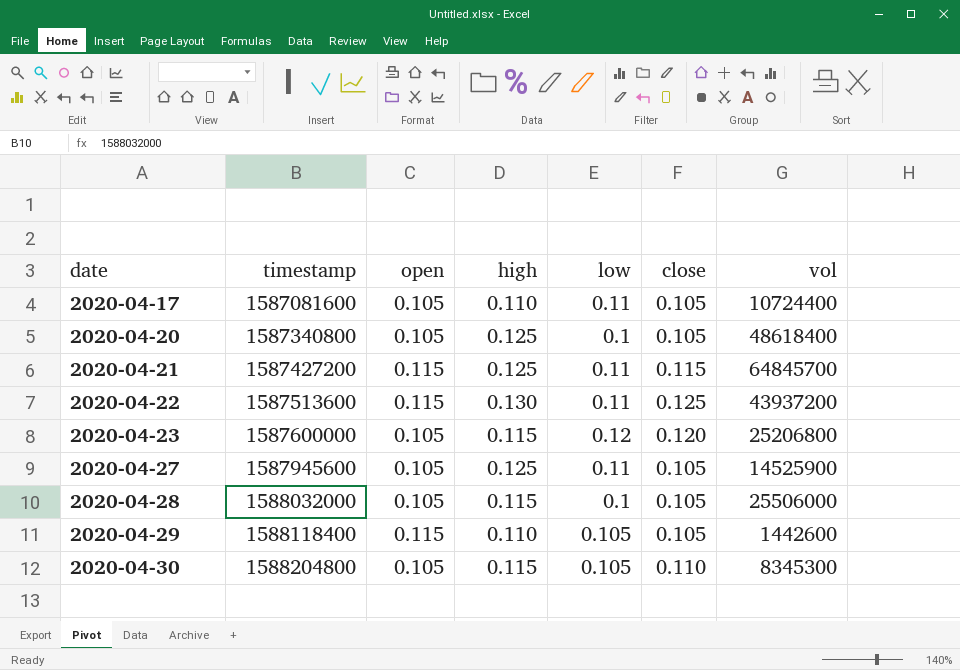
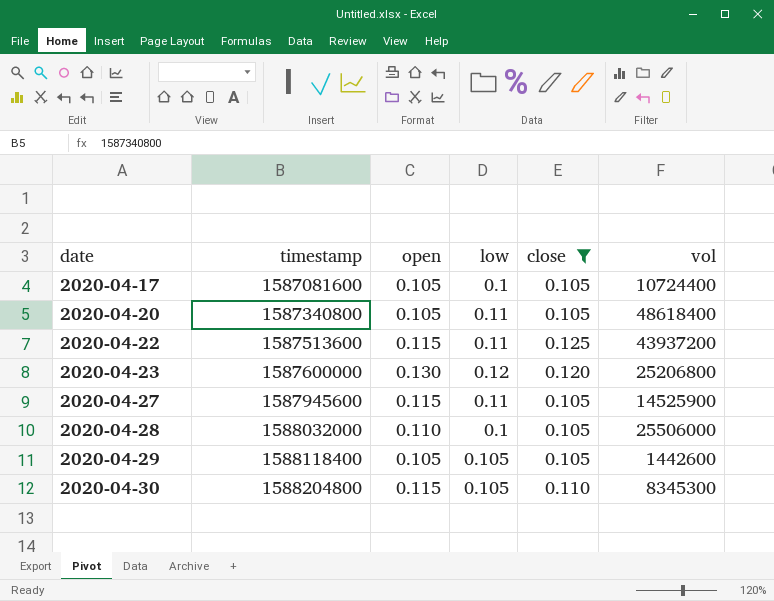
filter: none -> close != 0.115
column high | position: 4 -> none
2020-04-17 | low: 0.11 -> 0.1
2020-04-20 | low: 0.1 -> 0.11
2020-04-23 | open: 0.105 -> 0.130
2020-04-27 | open: 0.105 -> 0.115
2020-04-28 | open: 0.105 -> 0.110
2020-04-29 | open: 0.115 -> 0.105
2020-04-30 | open: 0.105 -> 0.115

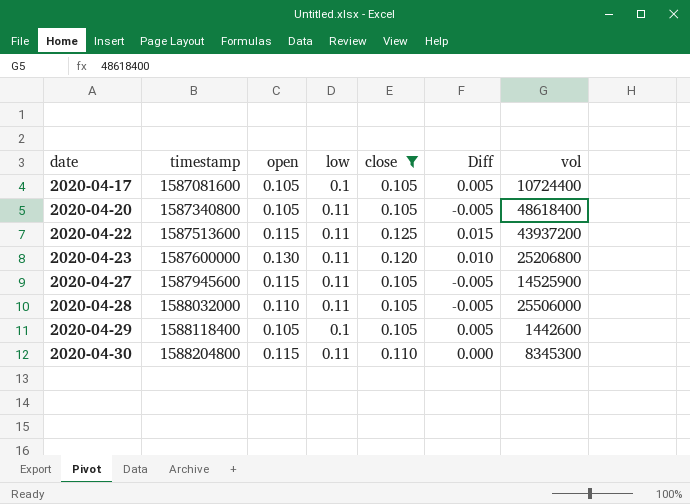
column Diff | formula: none -> [close] - [low]
2020-04-23 | low: 0.12 -> 0.11
2020-04-28 | low: 0.1 -> 0.11
2020-04-29 | low: 0.105 -> 0.1
2020-04-30 | low: 0.105 -> 0.11

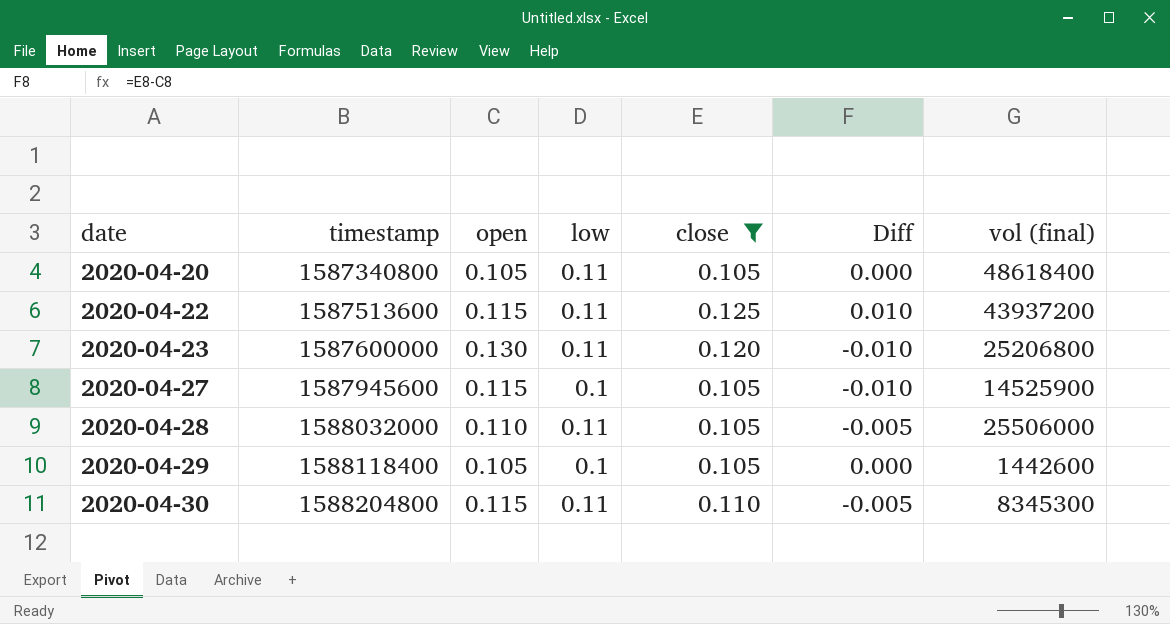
column Diff | formula: [close] - [low] -> [close] - [open]
column name: vol -> vol (final)
row 2020-04-17: 1587081600 | 0.105 | 0.1 | 0.105 | 0.005 | 10724400 -> none
2020-04-27 | low: 0.11 -> 0.1

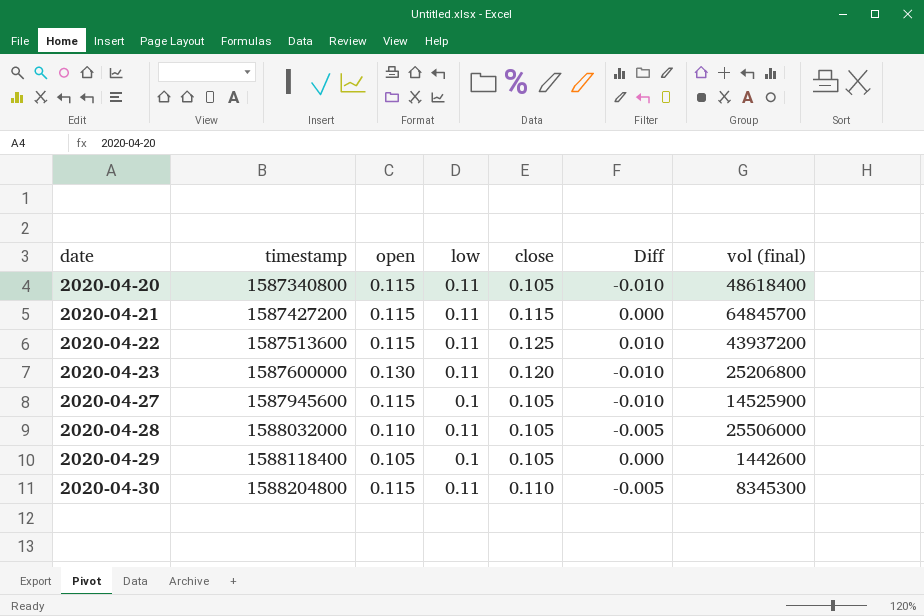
filter: close != 0.115 -> none
2020-04-20 | open: 0.105 -> 0.115
2020-04-20 | Diff: 0.000 -> -0.010

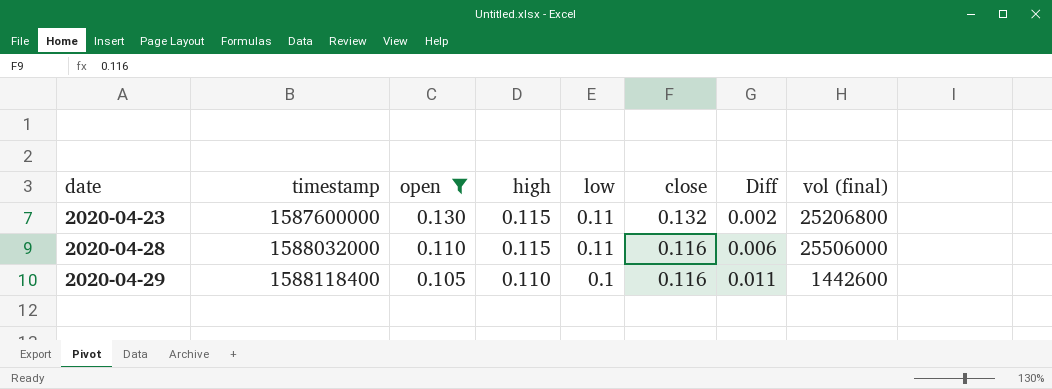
filter: none -> open != 0.115
column high | position: none -> 4
2020-04-23 | close: 0.120 -> 0.132
2020-04-23 | Diff: -0.010 -> 0.002
2020-04-28 | close: 0.105 -> 0.116
2020-04-28 | Diff: -0.005 -> 0.006
2020-04-29 | close: 0.105 -> 0.116
2020-04-29 | Diff: 0.000 -> 0.011

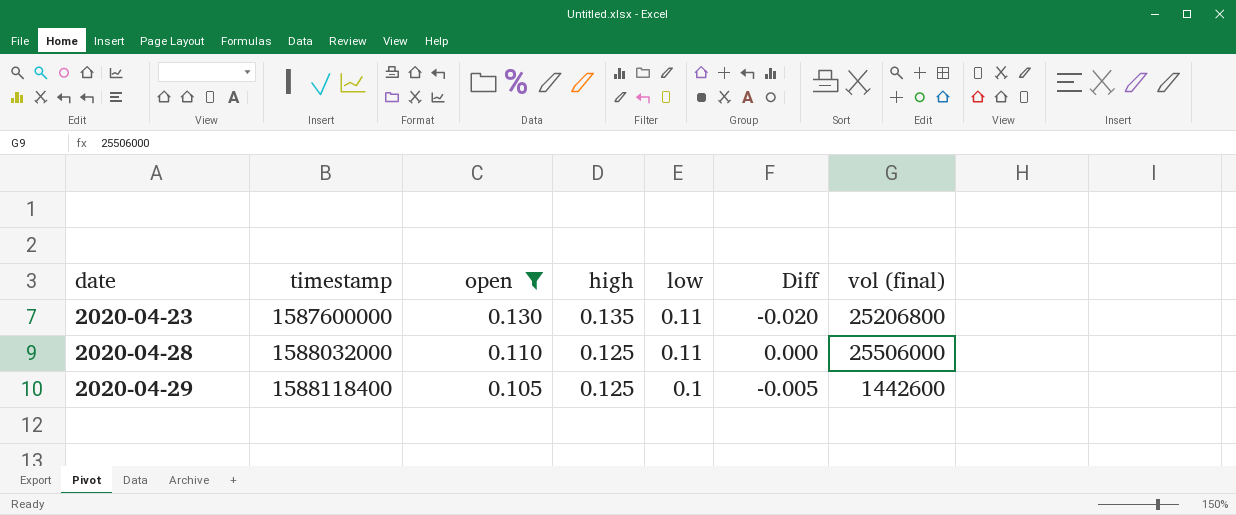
column close | position: 6 -> none
column Diff | formula: [close] - [open] -> [low] - [open]
2020-04-23 | high: 0.115 -> 0.135
2020-04-28 | high: 0.115 -> 0.125
2020-04-29 | high: 0.110 -> 0.125

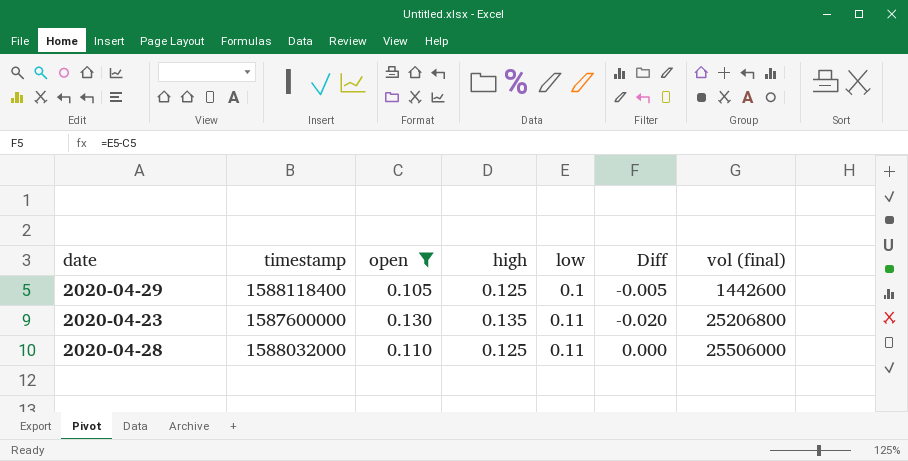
row order: date ascending -> low ascending

